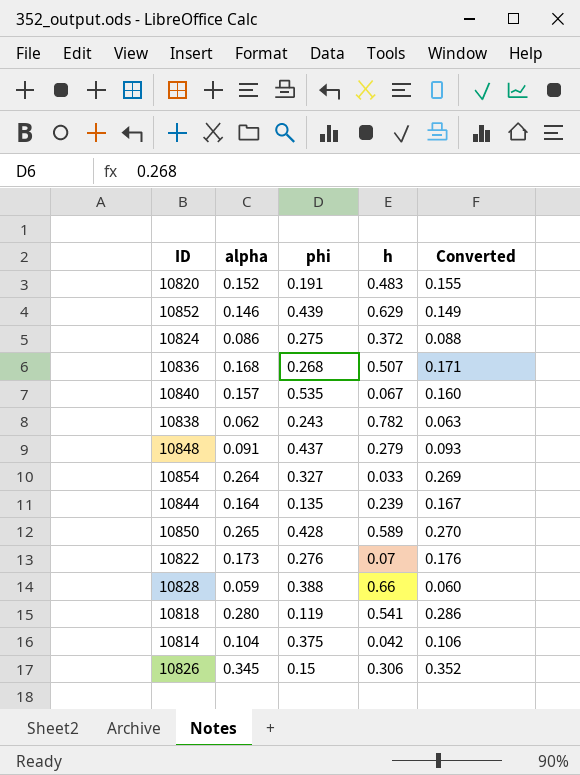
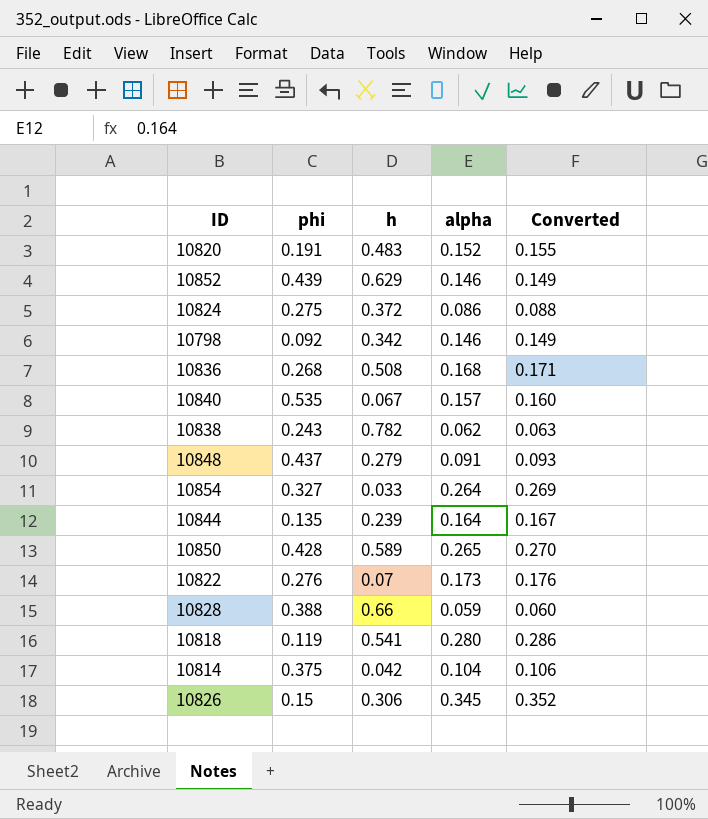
column alpha | position: 2 -> 4
row 10798: none -> 0.092 | 0.342 | 0.146 | 0.149
10836 | h: 0.507 -> 0.508

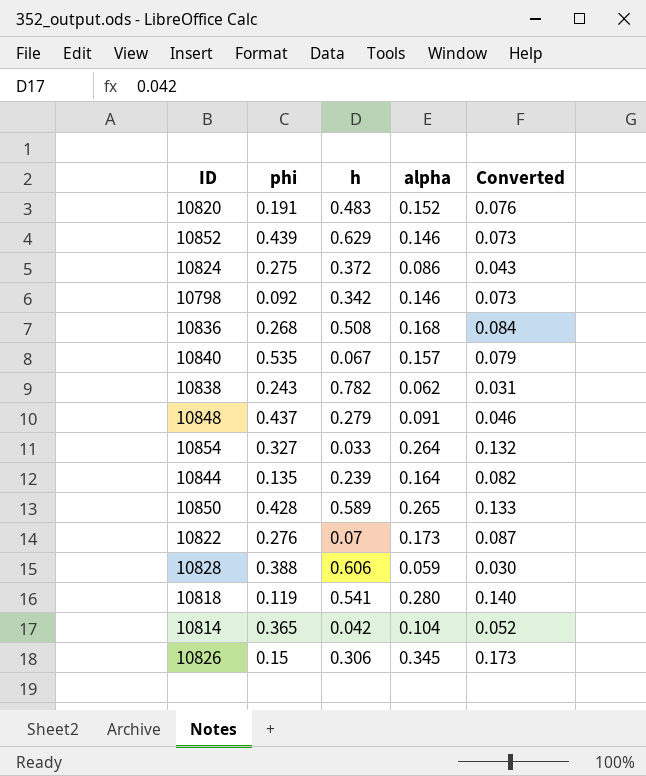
column Converted | formula: [alpha] * 1.02 -> [alpha] * 0.5
10828 | h: 0.66 -> 0.606
10814 | phi: 0.375 -> 0.365

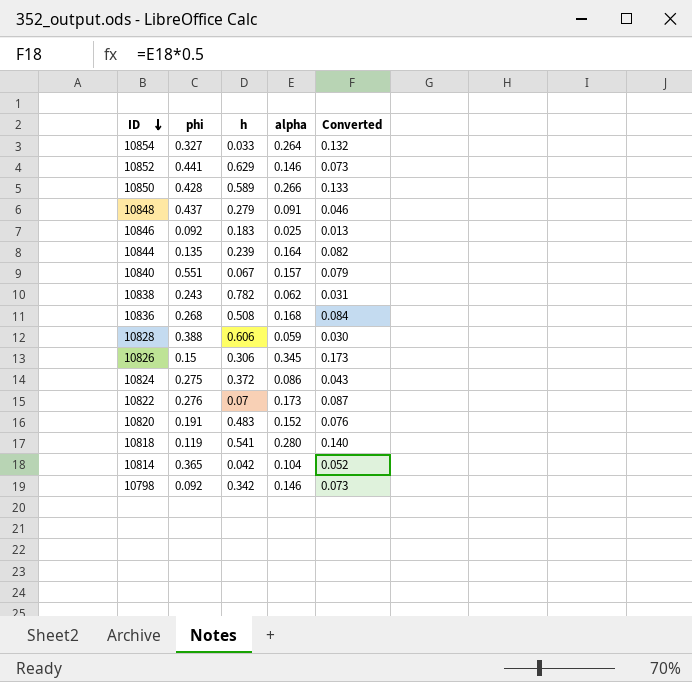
row order: none -> ID descending
10852 | phi: 0.439 -> 0.441
10850 | alpha: 0.265 -> 0.266
row 10846: none -> 0.092 | 0.183 | 0.025 | 0.013
10840 | phi: 0.535 -> 0.551

